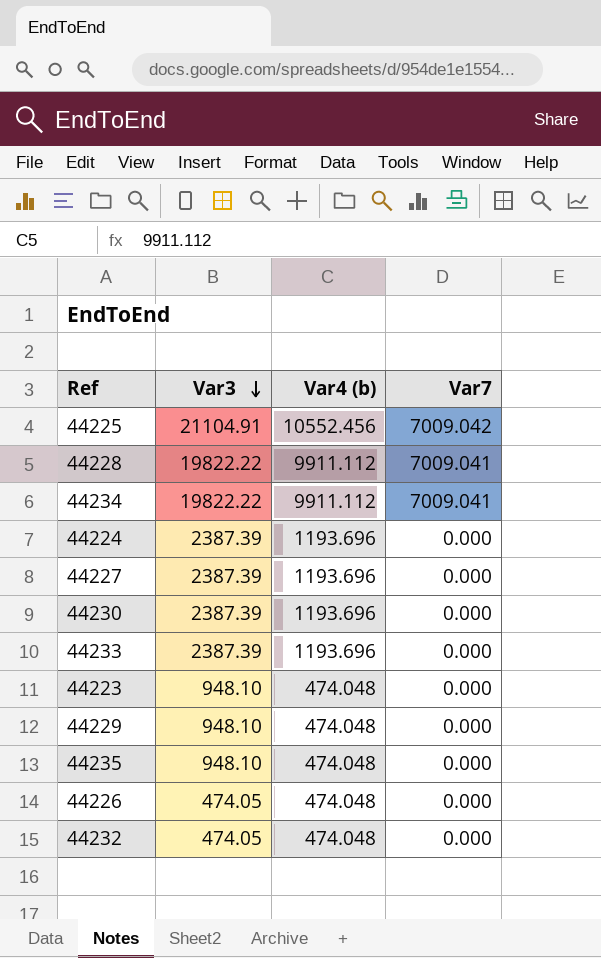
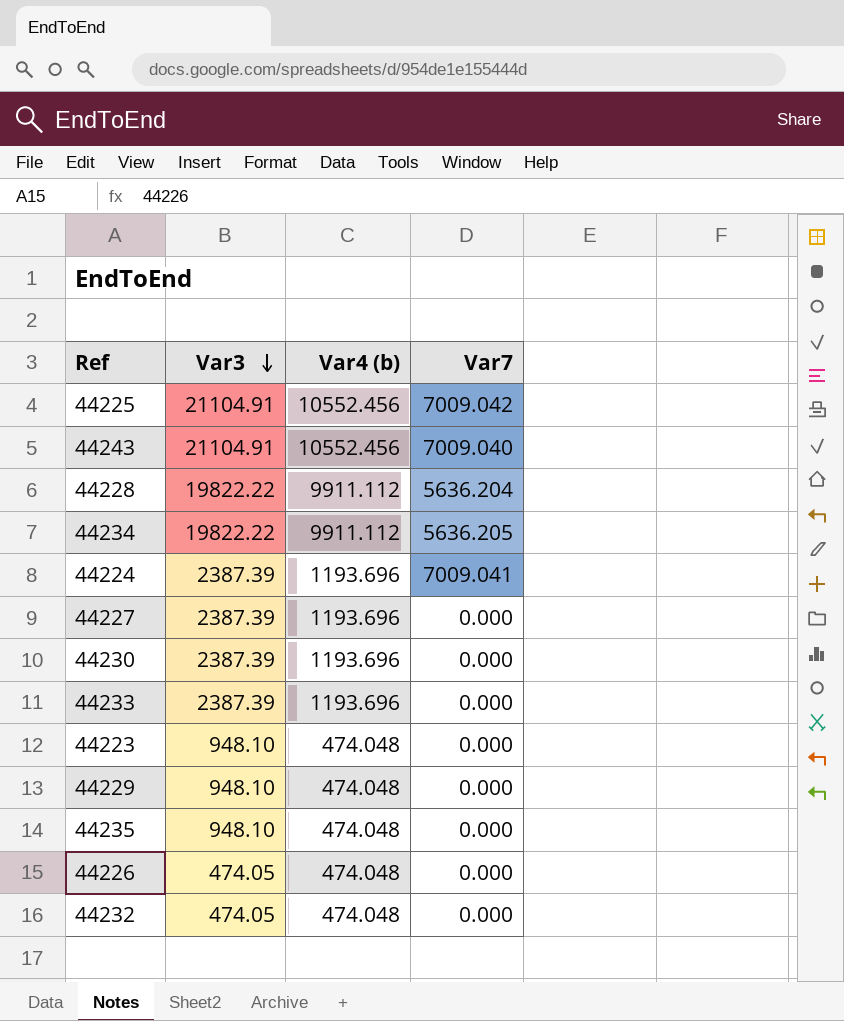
row 44243: none -> 21104.91 | 10552.456 | 7009.040
44228 | Var7: 7009.041 -> 5636.204
44234 | Var7: 7009.041 -> 5636.205
44224 | Var7: 0.000 -> 7009.041

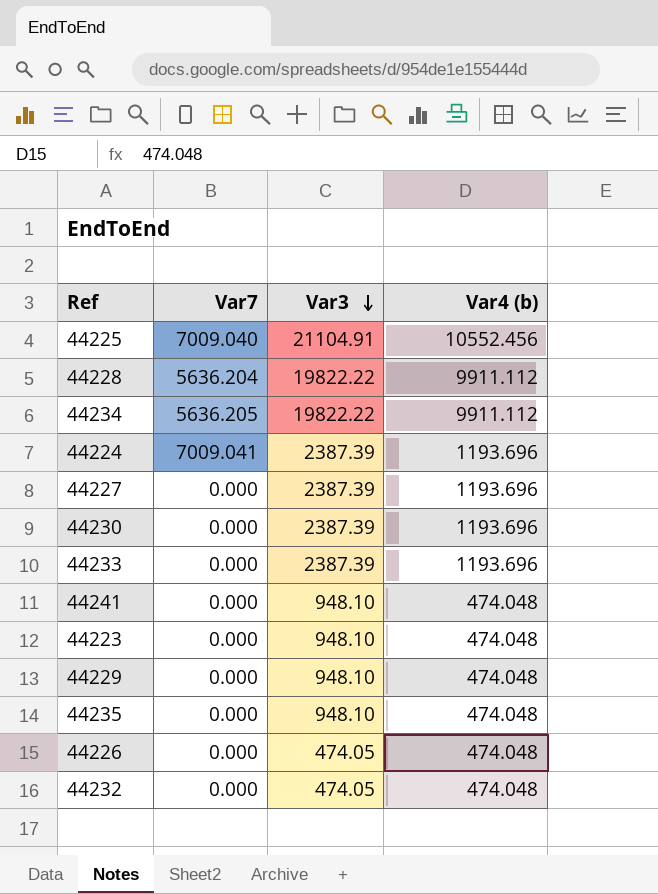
column Var7 | position: 4 -> 2
row 44243: 21104.91 | 10552.456 | 7009.040 -> none
44225 | Var7: 7009.042 -> 7009.040
row 44241: none -> 0.000 | 948.10 | 474.048

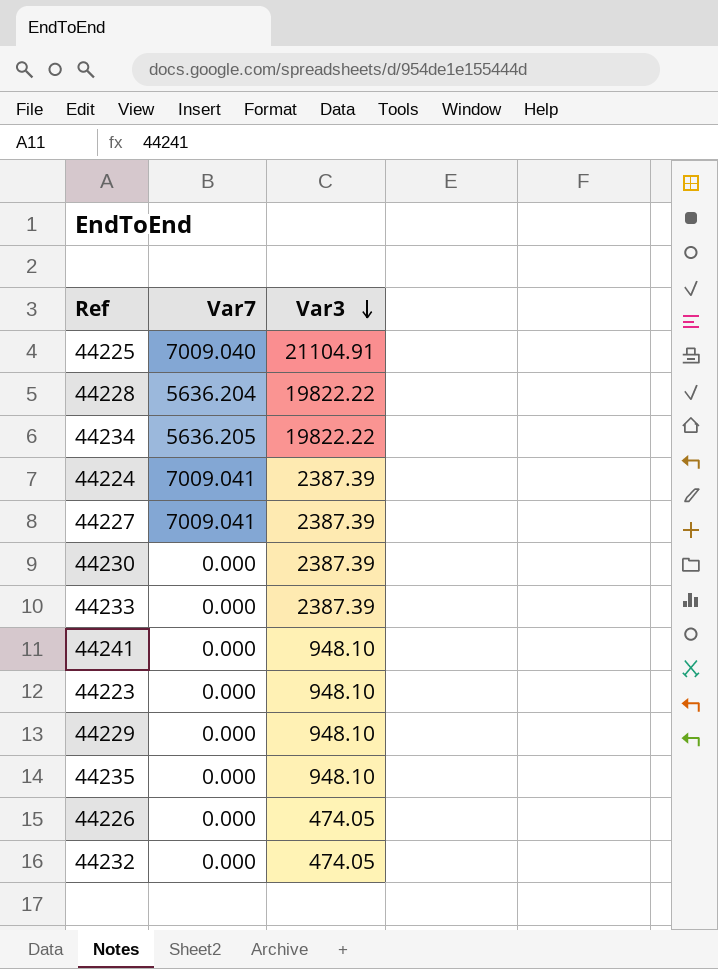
column Var4 (b) | position: 4 -> none
44227 | Var7: 0.000 -> 7009.041

